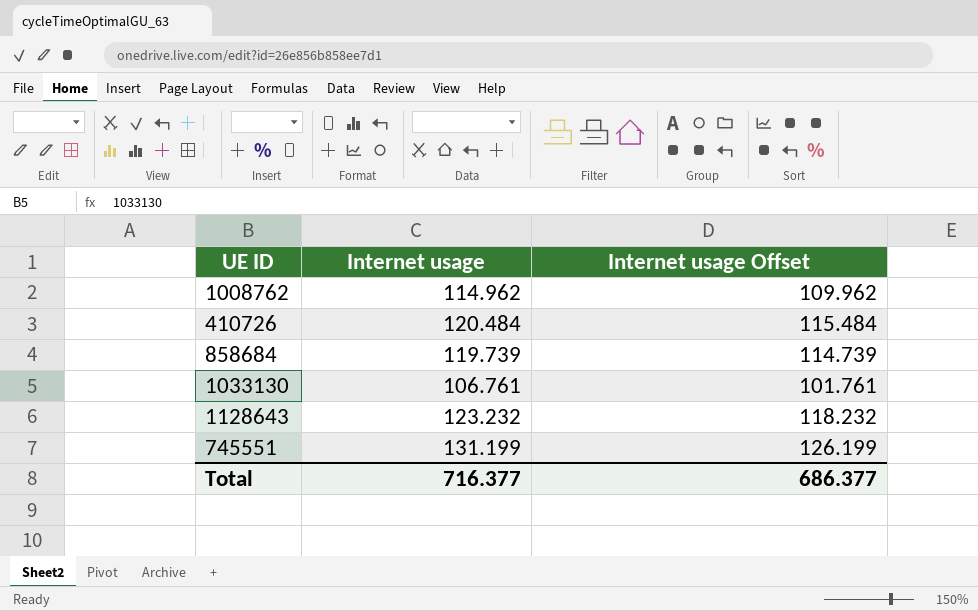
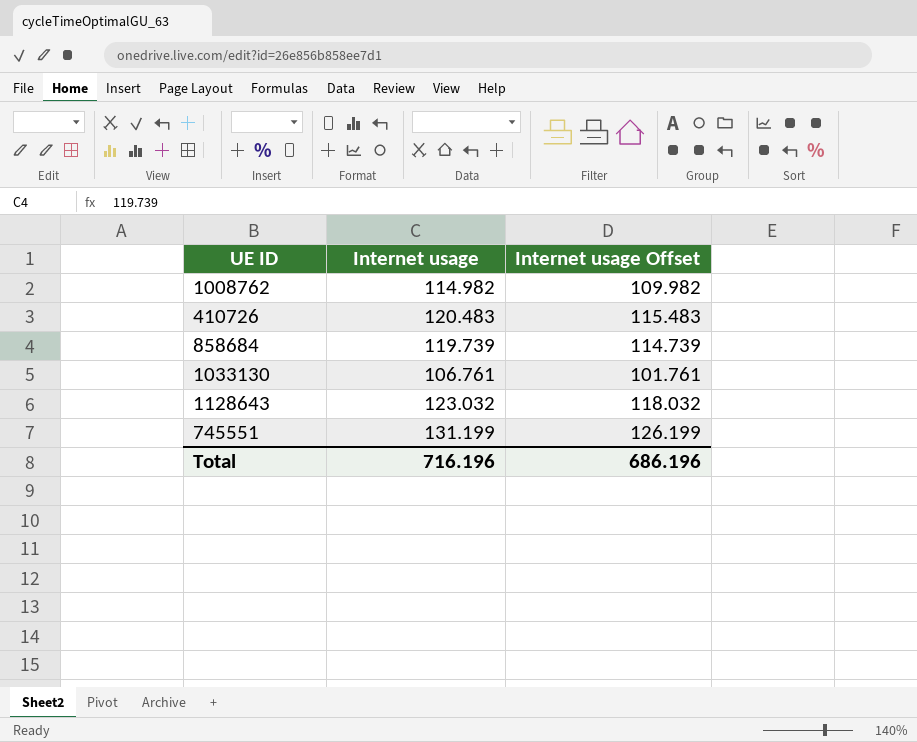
1008762 | Internet usage: 114.962 -> 114.982
1008762 | Internet usage Offset: 109.962 -> 109.982
410726 | Internet usage: 120.484 -> 120.483
410726 | Internet usage Offset: 115.484 -> 115.483
1128643 | Internet usage: 123.232 -> 123.032
1128643 | Internet usage Offset: 118.232 -> 118.032
Total | Internet usage: 716.377 -> 716.196
Total | Internet usage Offset: 686.377 -> 686.196

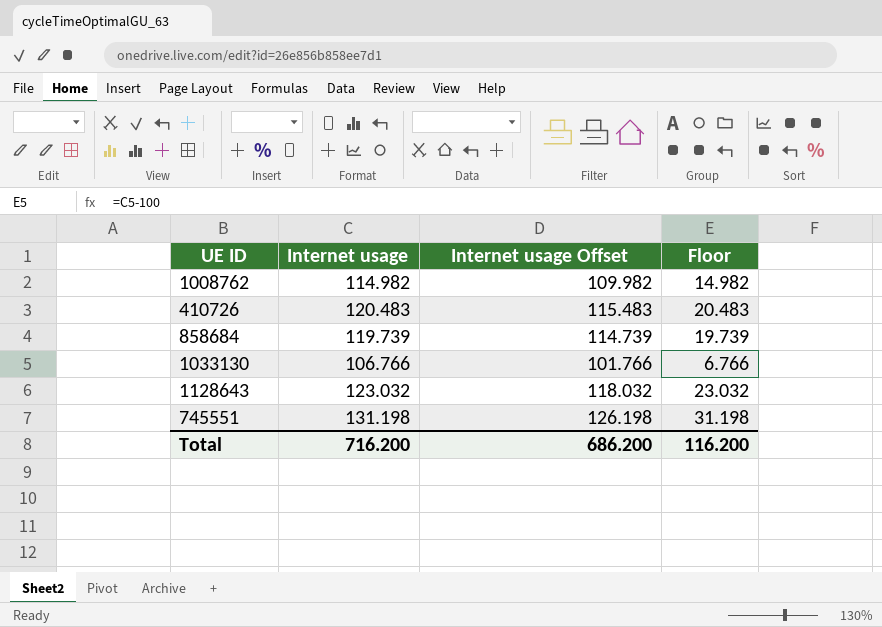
column Floor | formula: none -> [Internet usage] - 100
1033130 | Internet usage: 106.761 -> 106.766
1033130 | Internet usage Offset: 101.761 -> 101.766
745551 | Internet usage: 131.199 -> 131.198
745551 | Internet usage Offset: 126.199 -> 126.198
Total | Internet usage: 716.196 -> 716.200
Total | Internet usage Offset: 686.196 -> 686.200

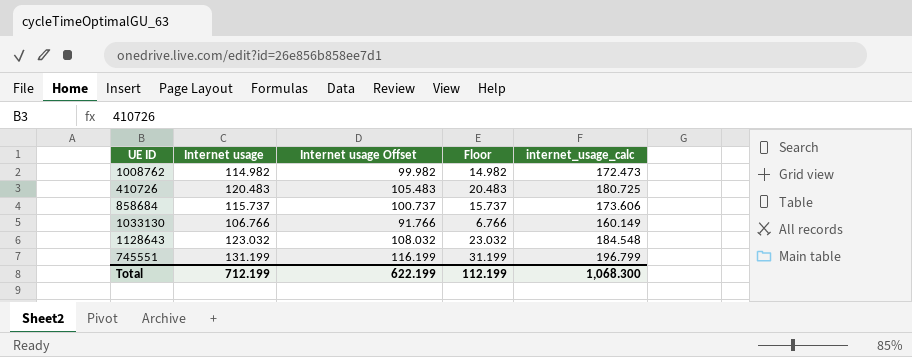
column Internet usage Offset | formula: [Internet usage] - 5 -> [Internet usage] - 15
column internet_usage_calc | formula: none -> [Internet usage] * 1.5
858684 | Internet usage: 119.739 -> 115.737
858684 | Floor: 19.739 -> 15.737
745551 | Internet usage: 131.198 -> 131.199
745551 | Floor: 31.198 -> 31.199
Total | Internet usage: 716.200 -> 712.199
Total | Internet usage Offset: 686.200 -> 622.199
Total | Floor: 116.200 -> 112.199

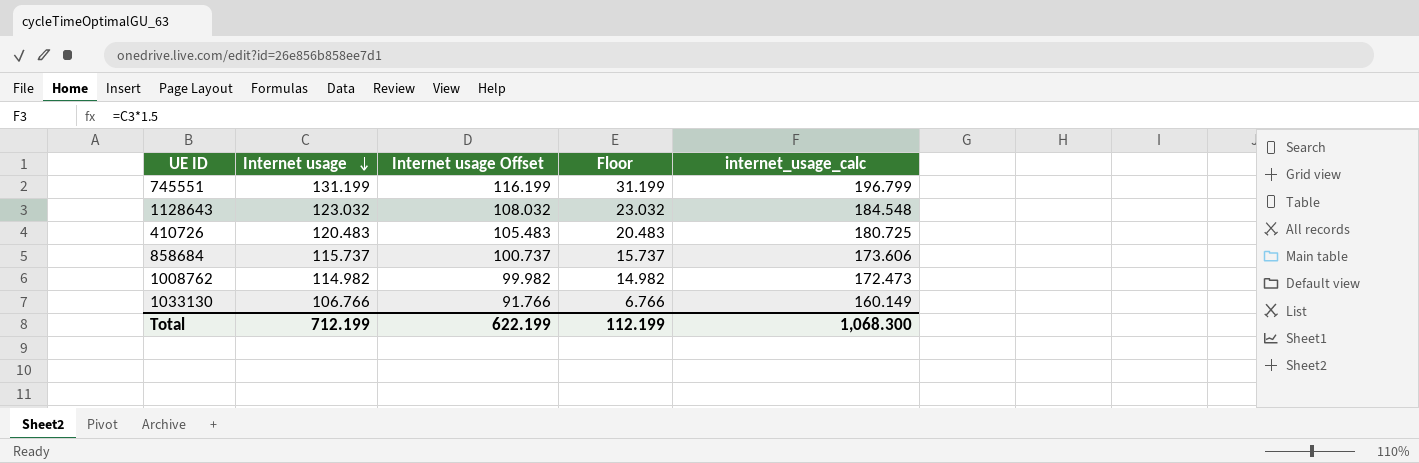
row order: none -> Internet usage descending

